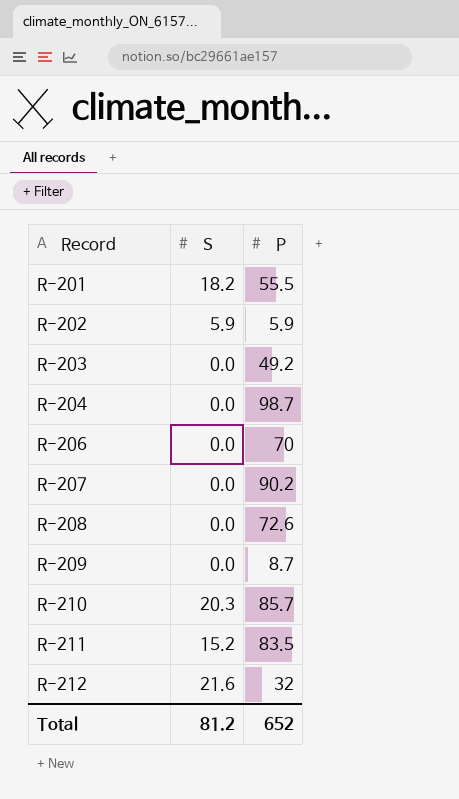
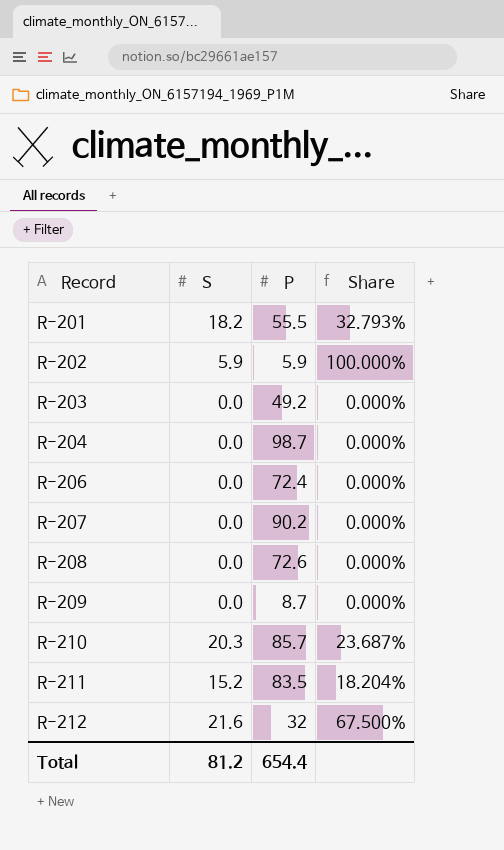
column Share | formula: none -> [S] / [P]
R-206 | P: 70 -> 72.4
Total | P: 652 -> 654.4

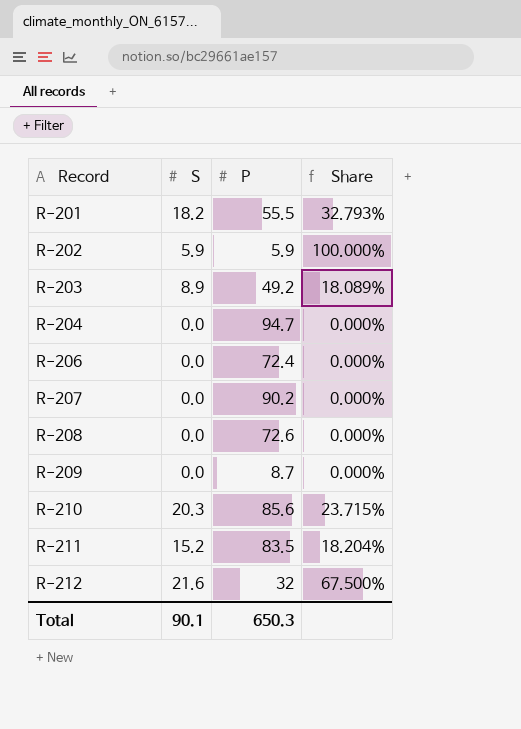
R-203 | S: 0.0 -> 8.9
R-203 | Share: 0.000% -> 18.089%
R-204 | P: 98.7 -> 94.7
R-210 | P: 85.7 -> 85.6
R-210 | Share: 23.687% -> 23.715%
Total | S: 81.2 -> 90.1
Total | P: 654.4 -> 650.3

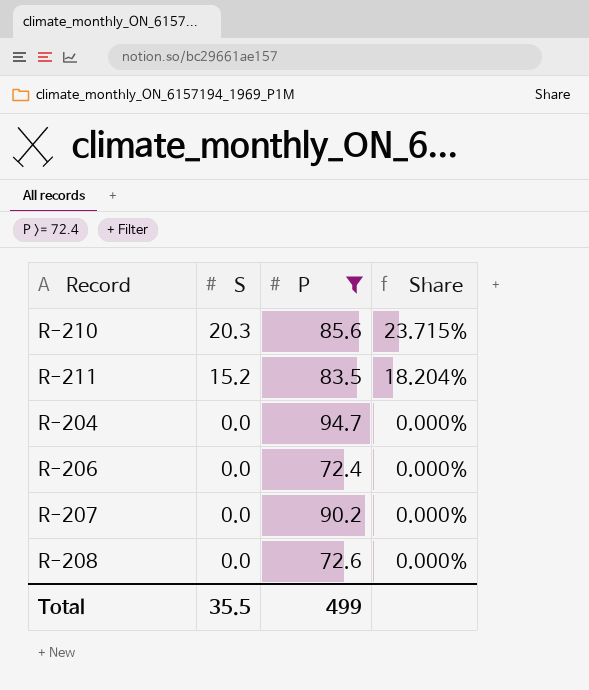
filter: none -> P >= 72.4
row order: Record ascending -> S descending
Total | S: 90.1 -> 35.5
Total | P: 650.3 -> 499

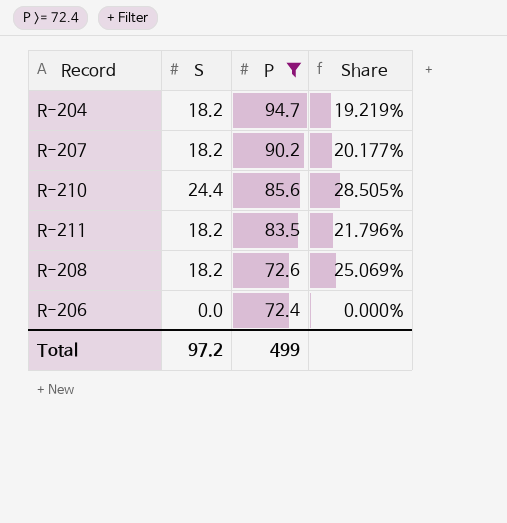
row order: S descending -> P descending
R-204 | S: 0.0 -> 18.2
R-204 | Share: 0.000% -> 19.219%
R-207 | S: 0.0 -> 18.2
R-207 | Share: 0.000% -> 20.177%
R-210 | S: 20.3 -> 24.4
R-210 | Share: 23.715% -> 28.505%
R-211 | S: 15.2 -> 18.2
R-211 | Share: 18.204% -> 21.796%
R-208 | S: 0.0 -> 18.2
R-208 | Share: 0.000% -> 25.069%
Total | S: 35.5 -> 97.2

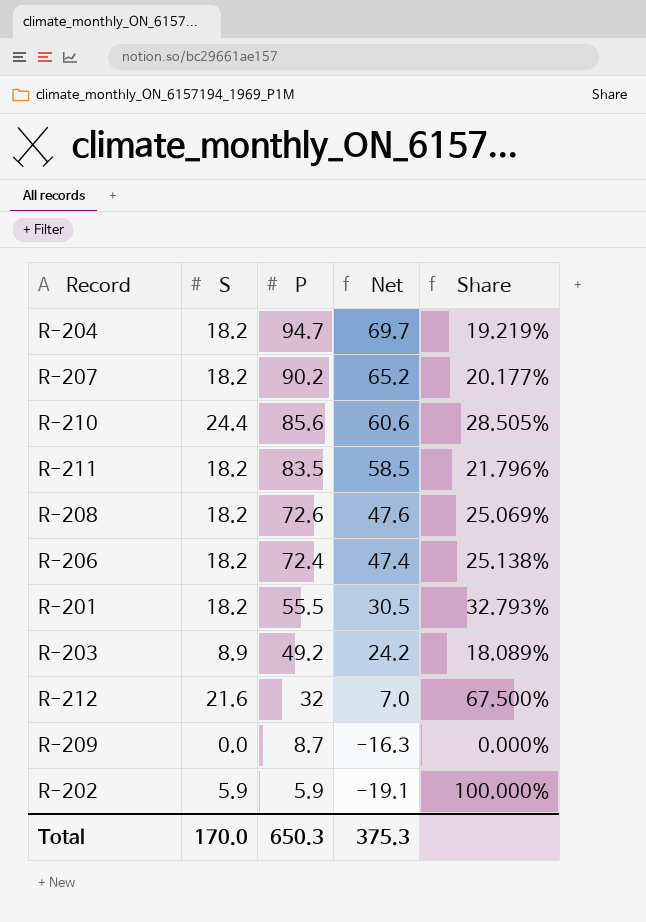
filter: P >= 72.4 -> none
column Net | formula: none -> [P] - 25
R-206 | S: 0.0 -> 18.2
R-206 | Share: 0.000% -> 25.138%
Total | S: 97.2 -> 170.0
Total | P: 499 -> 650.3

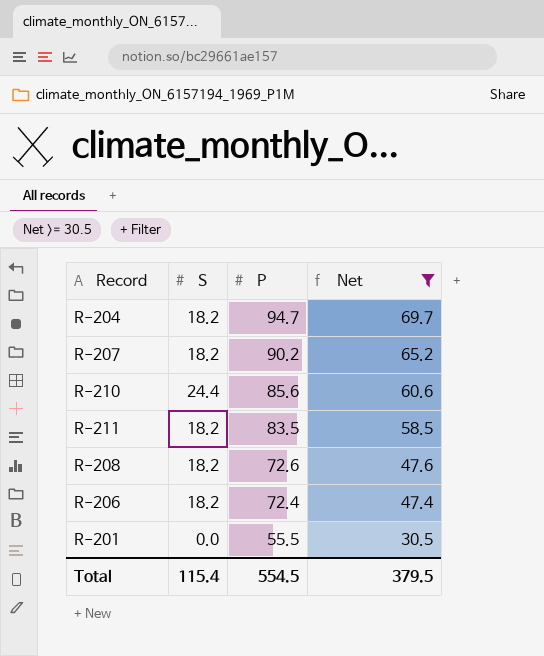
filter: none -> Net >= 30.5
column Share | formula: [S] / [P] -> none
R-201 | S: 18.2 -> 0.0
Total | S: 170.0 -> 115.4
Total | P: 650.3 -> 554.5
Total | Net: 375.3 -> 379.5

